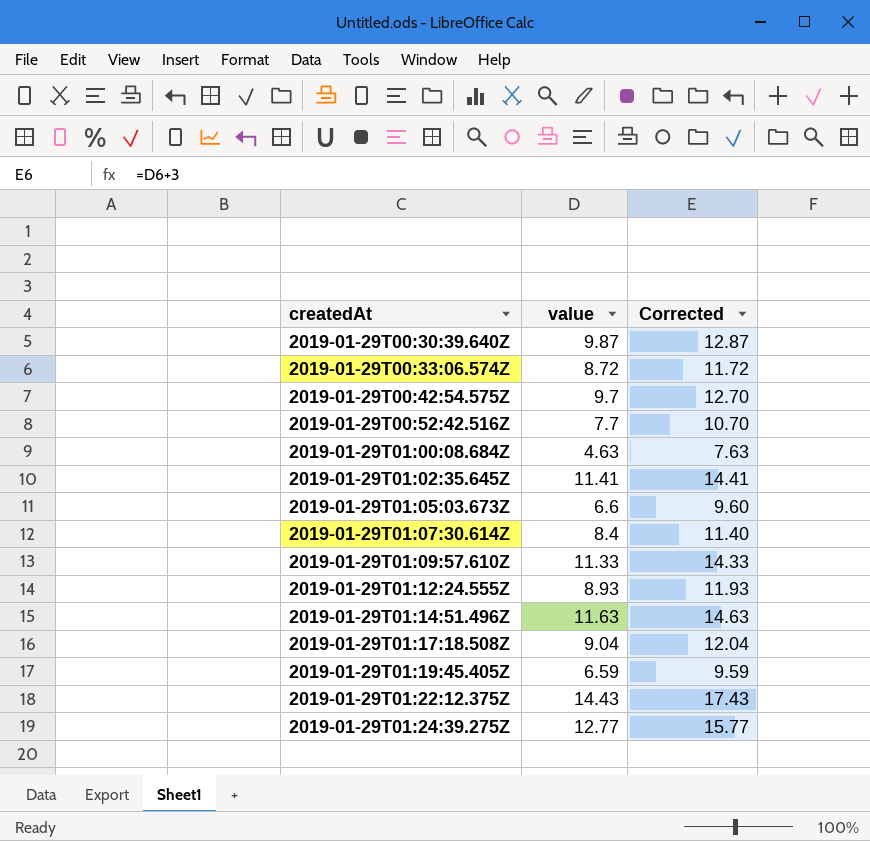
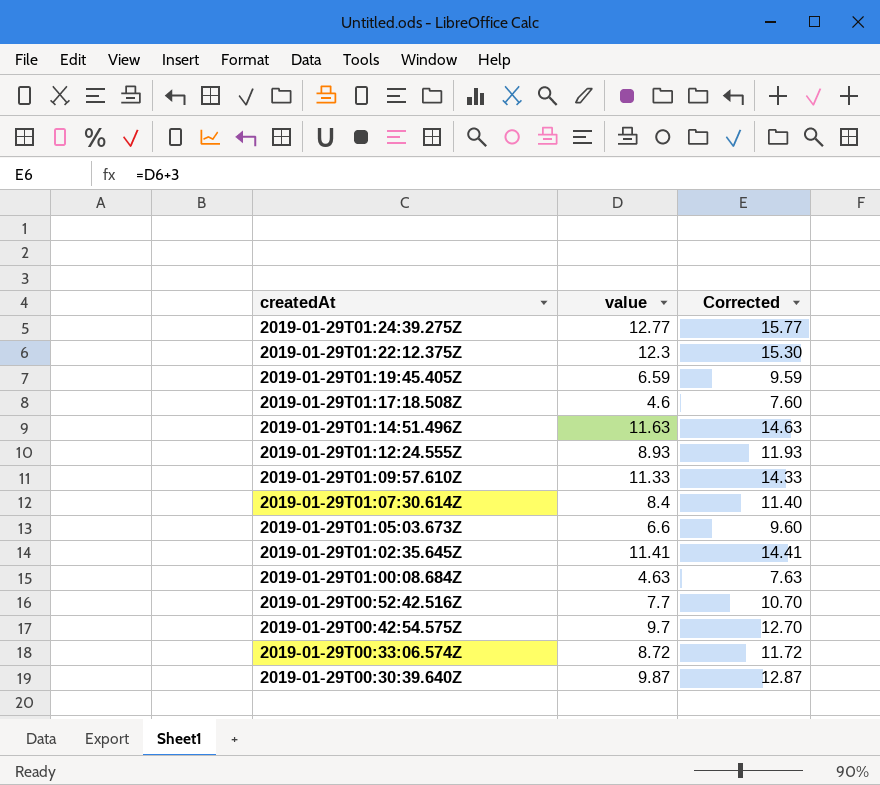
row order: createdAt ascending -> createdAt descending
2019-01-29T01:22:12.375Z | value: 14.43 -> 12.3
2019-01-29T01:22:12.375Z | Corrected: 17.43 -> 15.30
2019-01-29T01:17:18.508Z | value: 9.04 -> 4.6
2019-01-29T01:17:18.508Z | Corrected: 12.04 -> 7.60

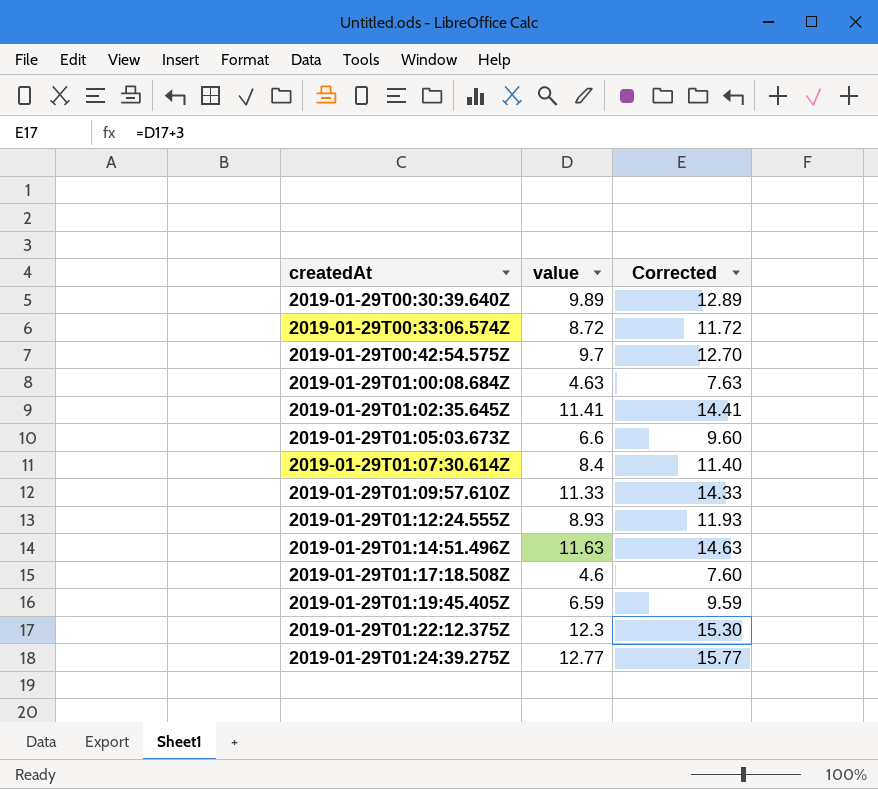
row order: createdAt descending -> createdAt ascending
row 2019-01-29T00:52:42.516Z: 7.7 | 10.70 -> none
2019-01-29T00:30:39.640Z | value: 9.87 -> 9.89
2019-01-29T00:30:39.640Z | Corrected: 12.87 -> 12.89

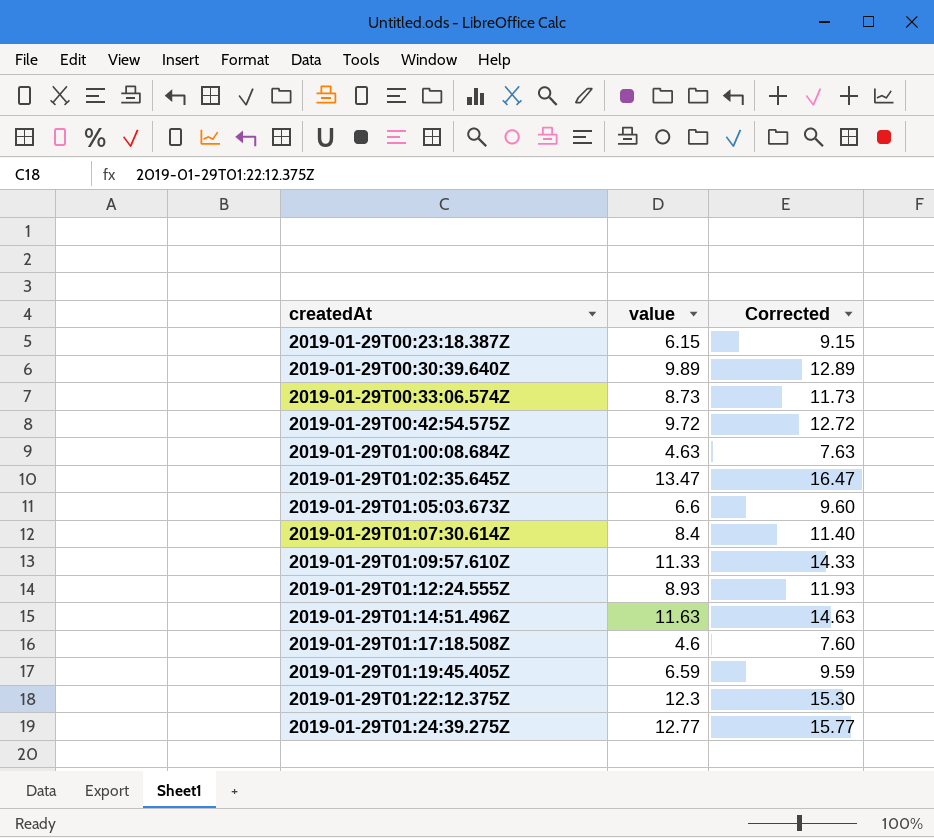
row 2019-01-29T00:23:18.387Z: none -> 6.15 | 9.15
2019-01-29T00:33:06.574Z | value: 8.72 -> 8.73
2019-01-29T00:33:06.574Z | Corrected: 11.72 -> 11.73
2019-01-29T00:42:54.575Z | value: 9.7 -> 9.72
2019-01-29T00:42:54.575Z | Corrected: 12.70 -> 12.72
2019-01-29T01:02:35.645Z | value: 11.41 -> 13.47
2019-01-29T01:02:35.645Z | Corrected: 14.41 -> 16.47

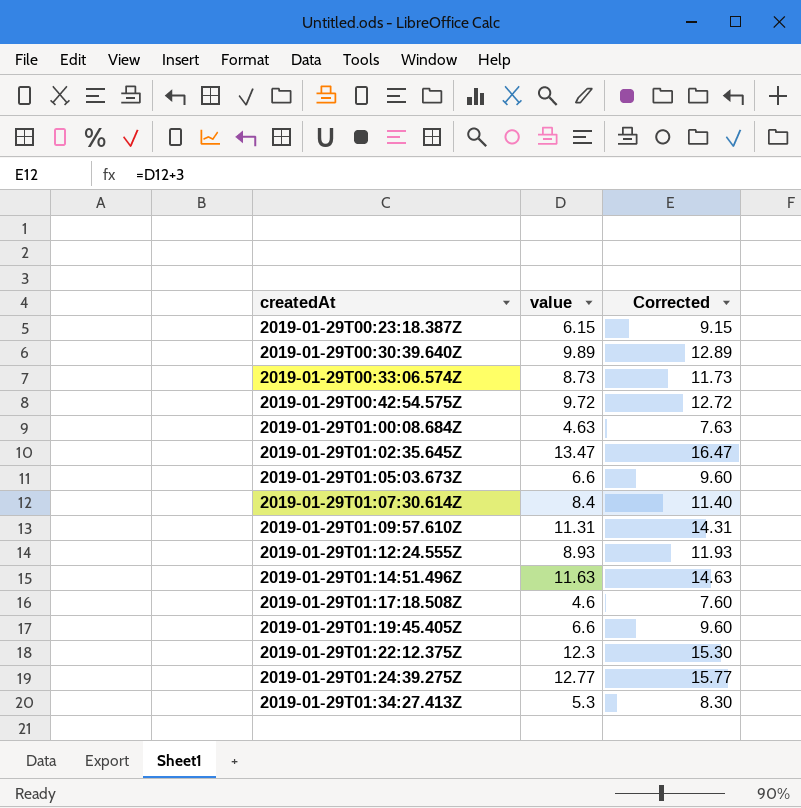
2019-01-29T01:09:57.610Z | value: 11.33 -> 11.31
2019-01-29T01:09:57.610Z | Corrected: 14.33 -> 14.31
2019-01-29T01:19:45.405Z | value: 6.59 -> 6.6
2019-01-29T01:19:45.405Z | Corrected: 9.59 -> 9.60
row 2019-01-29T01:34:27.413Z: none -> 5.3 | 8.30

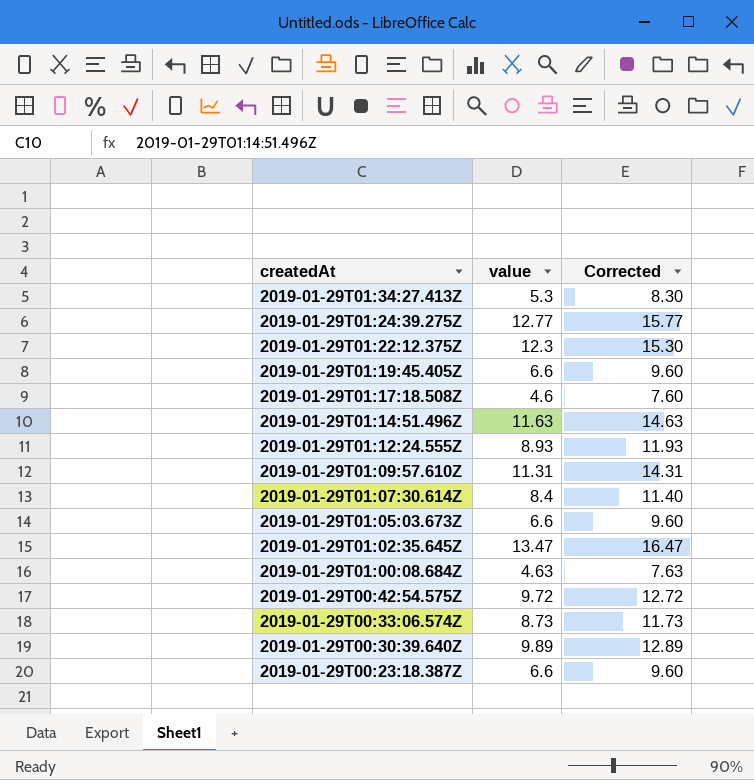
row order: createdAt ascending -> createdAt descending
2019-01-29T00:23:18.387Z | value: 6.15 -> 6.6
2019-01-29T00:23:18.387Z | Corrected: 9.15 -> 9.60

